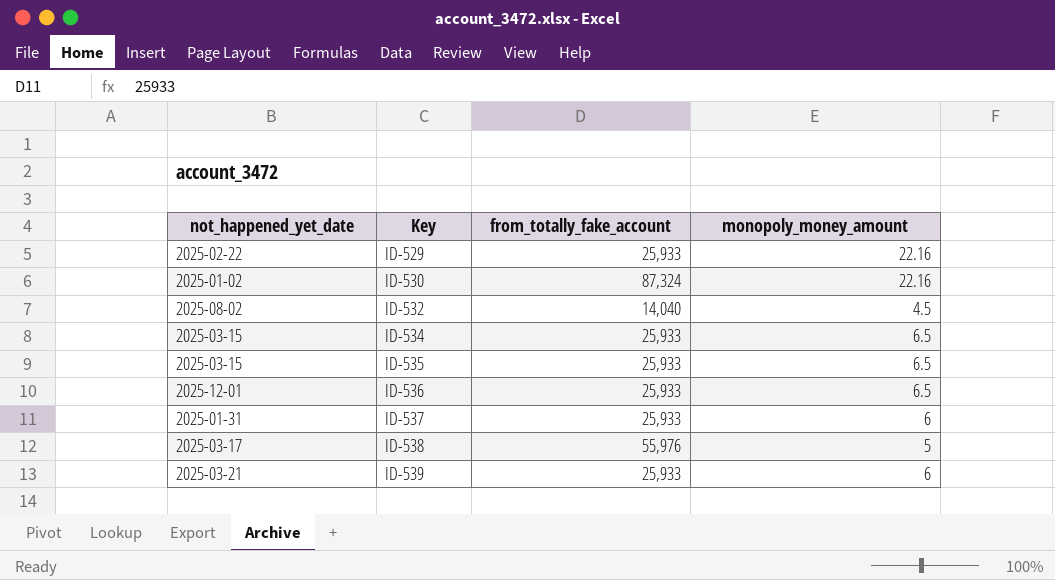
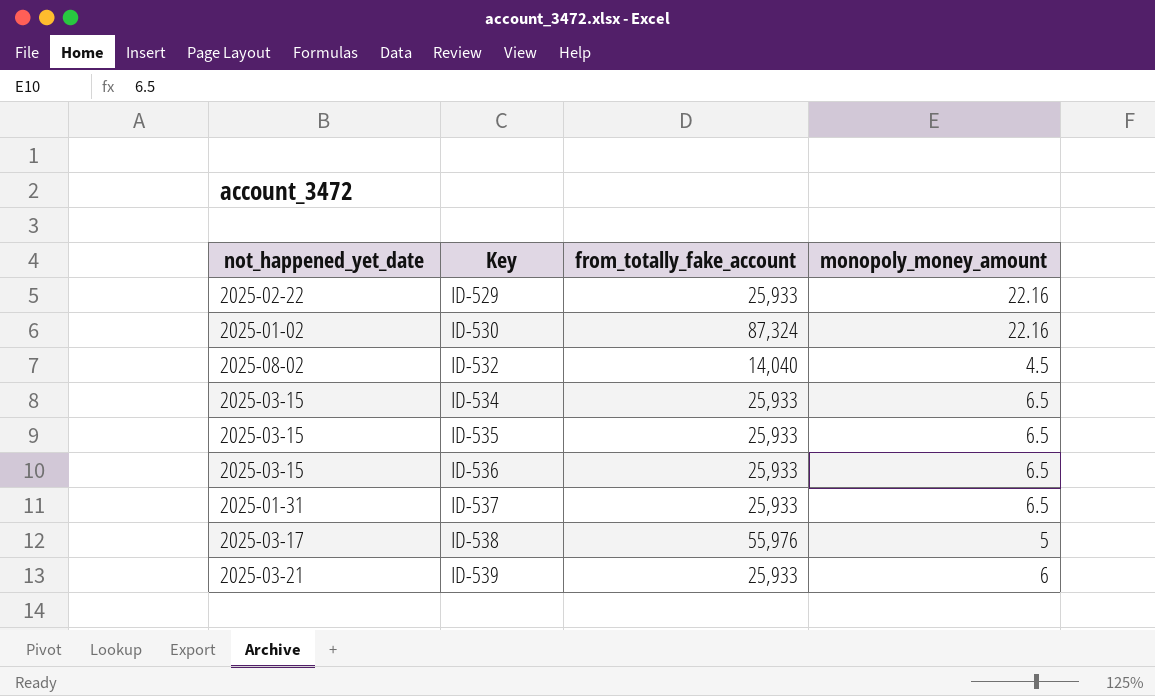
ID-536 | not_happened_yet_date: 2025-12-01 -> 2025-03-15
ID-537 | monopoly_money_amount: 6 -> 6.5

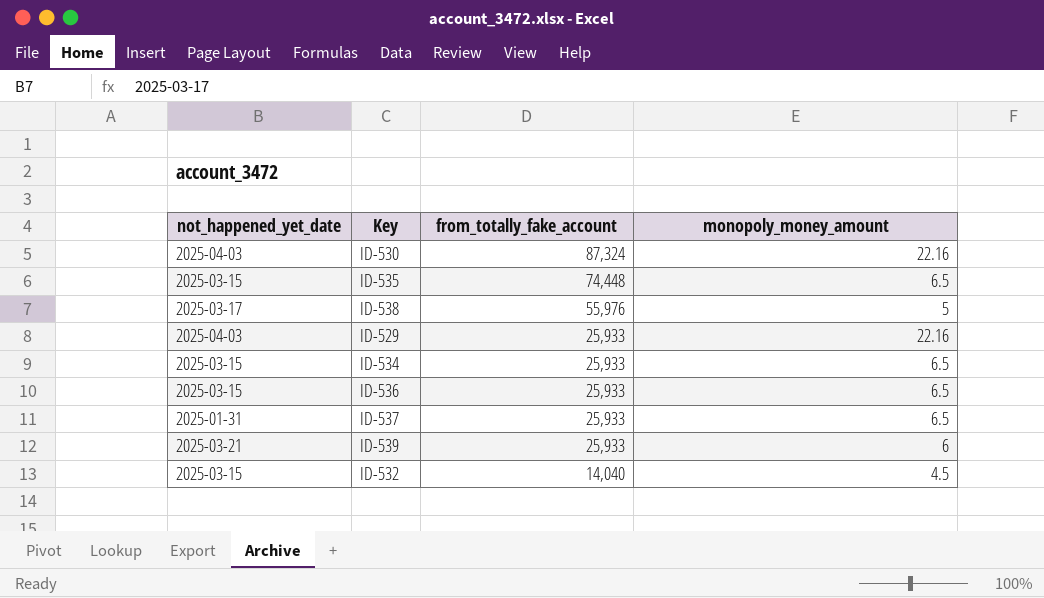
row order: Key ascending -> from_totally_fake_account descending
ID-530 | not_happened_yet_date: 2025-01-02 -> 2025-04-03
ID-535 | from_totally_fake_account: 25,933 -> 74,448
ID-529 | not_happened_yet_date: 2025-02-22 -> 2025-04-03
ID-532 | not_happened_yet_date: 2025-08-02 -> 2025-03-15

